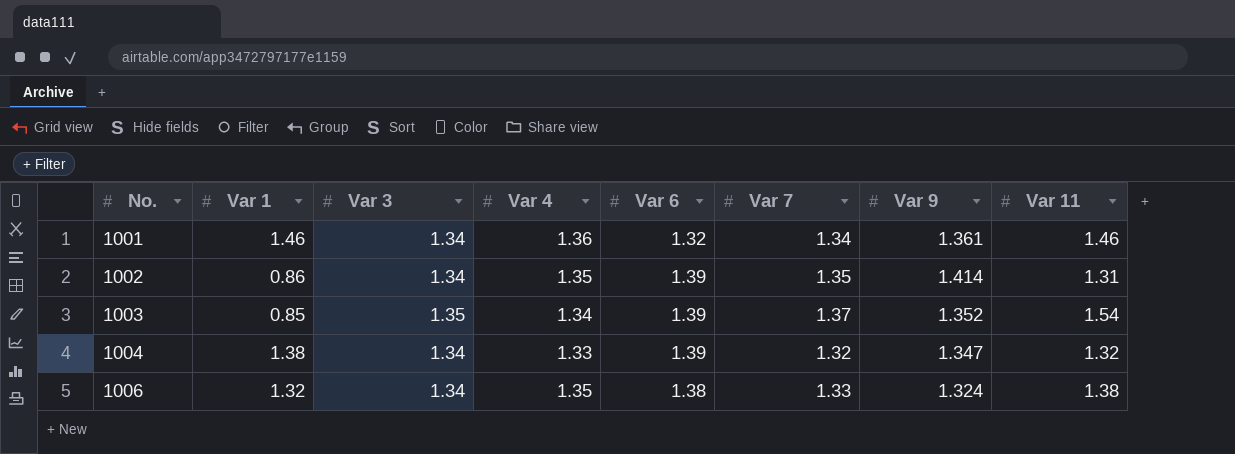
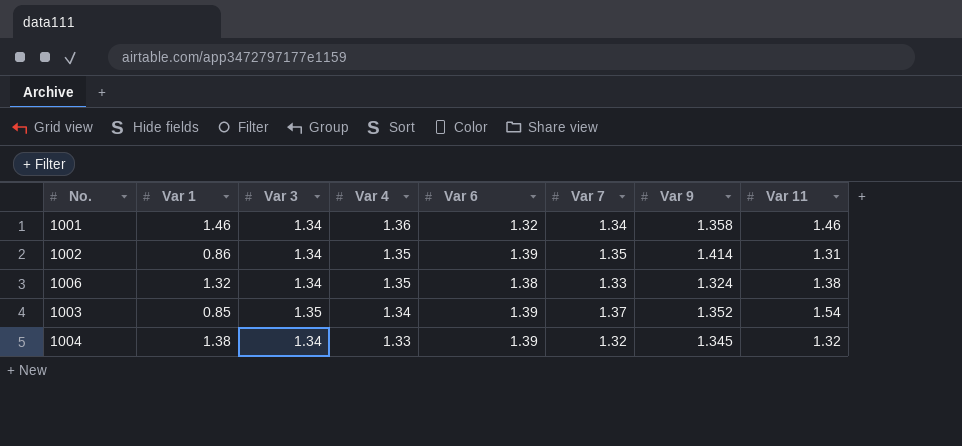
row order: No. ascending -> Var 4 descending
1001 | Var 9: 1.361 -> 1.358
1004 | Var 9: 1.347 -> 1.345

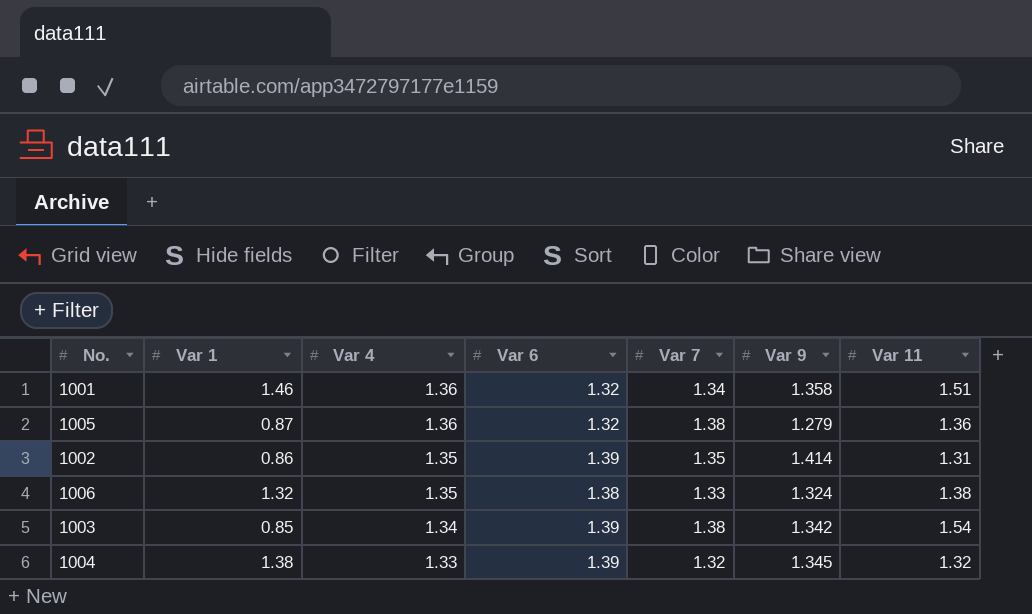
column Var 3 | position: 3 -> none
1001 | Var 11: 1.46 -> 1.51
row 1005: none -> 0.87 | 1.36 | 1.32 | 1.38 | 1.279 | 1.36
1003 | Var 7: 1.37 -> 1.38
1003 | Var 9: 1.352 -> 1.342

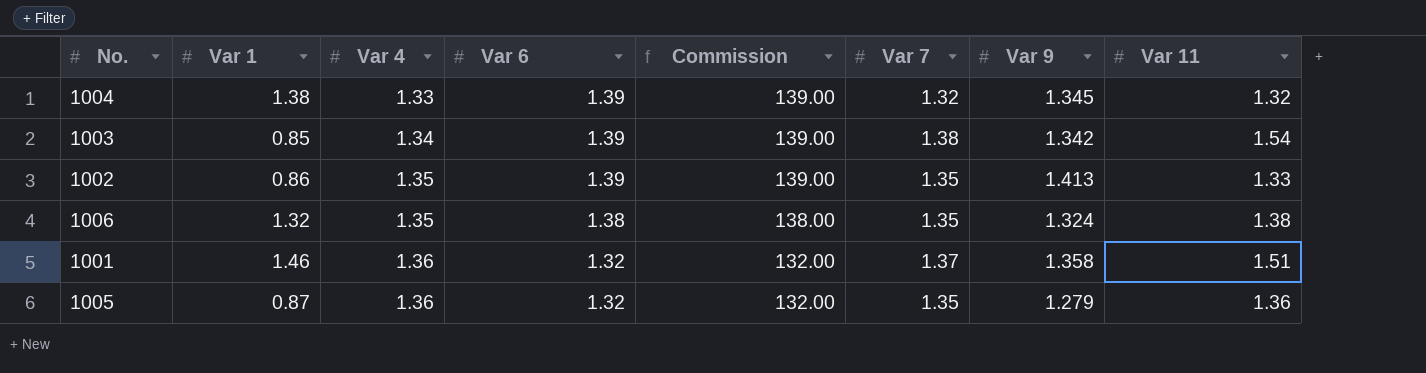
row order: Var 4 descending -> Var 4 ascending
column Commission | formula: none -> [Var 6] * 100
1002 | Var 9: 1.414 -> 1.413
1002 | Var 11: 1.31 -> 1.33
1006 | Var 7: 1.33 -> 1.35
1001 | Var 7: 1.34 -> 1.37
1005 | Var 7: 1.38 -> 1.35

